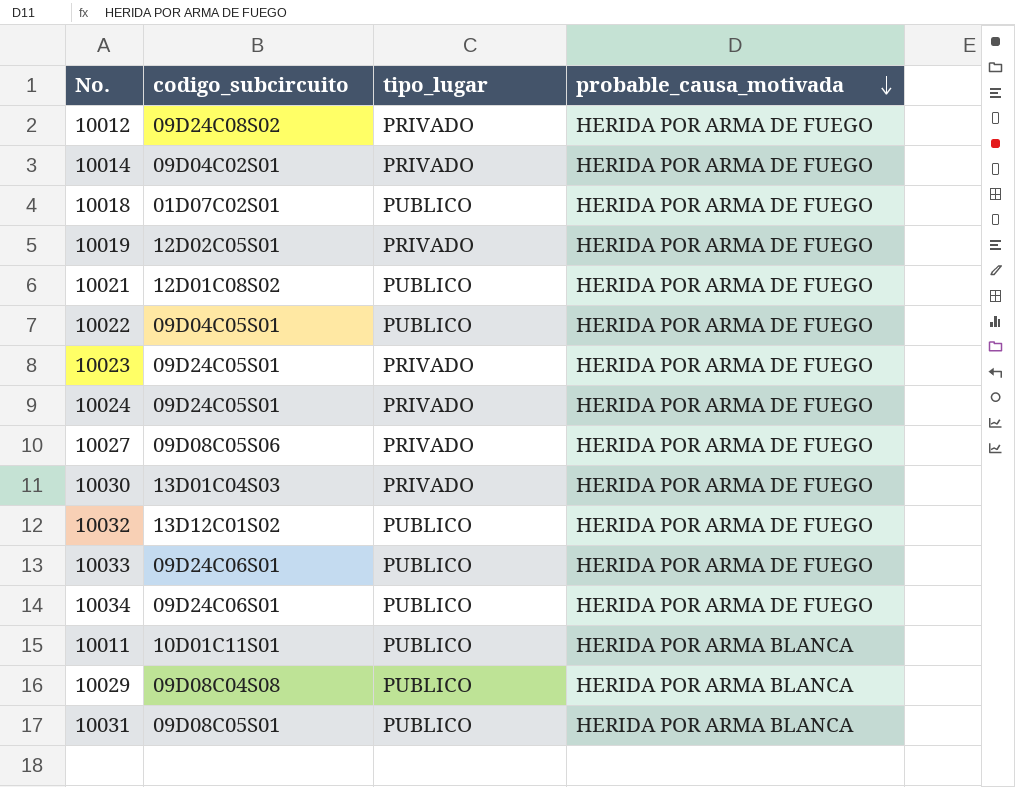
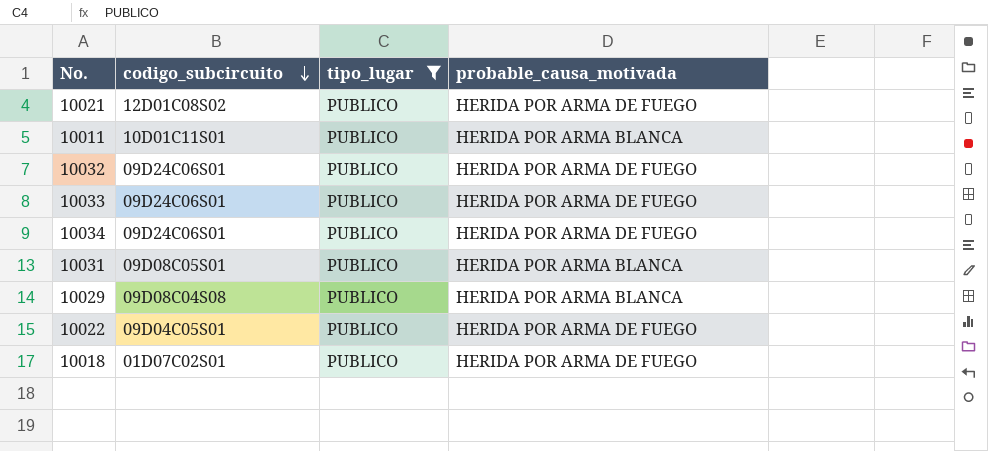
filter: none -> tipo_lugar = PUBLICO
row order: probable_causa_motivada descending -> codigo_subcircuito descending
10032 | codigo_subcircuito: 13D12C01S02 -> 09D24C06S01

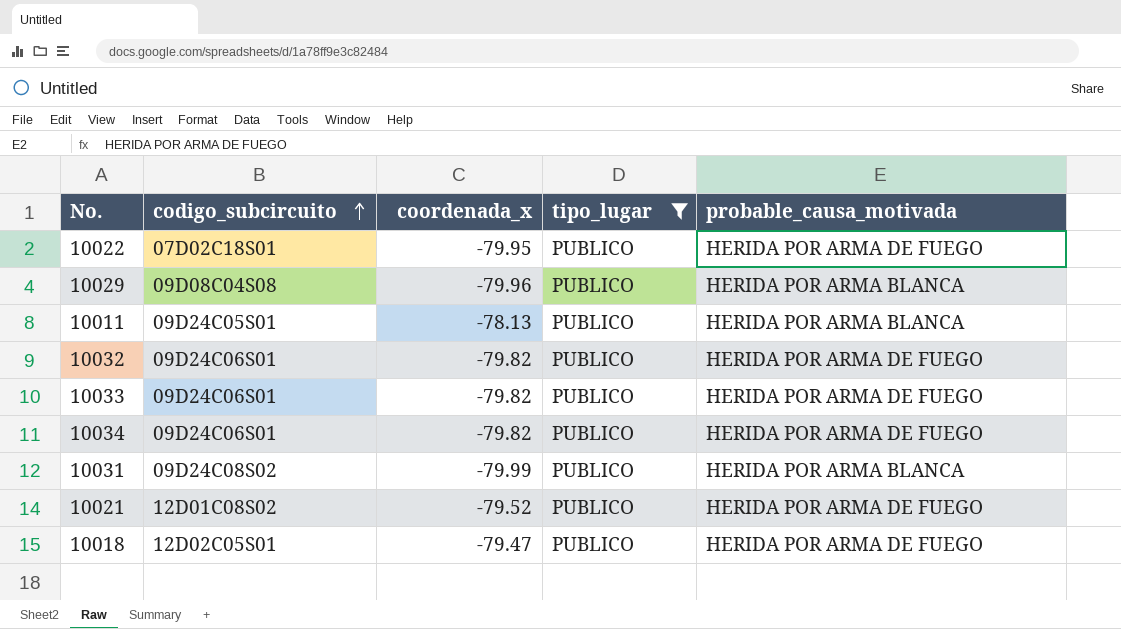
row order: codigo_subcircuito descending -> codigo_subcircuito ascending
column coordenada_x | position: none -> 3
10022 | codigo_subcircuito: 09D04C05S01 -> 07D02C18S01
10011 | codigo_subcircuito: 10D01C11S01 -> 09D24C05S01
10031 | codigo_subcircuito: 09D08C05S01 -> 09D24C08S02
10018 | codigo_subcircuito: 01D07C02S01 -> 12D02C05S01

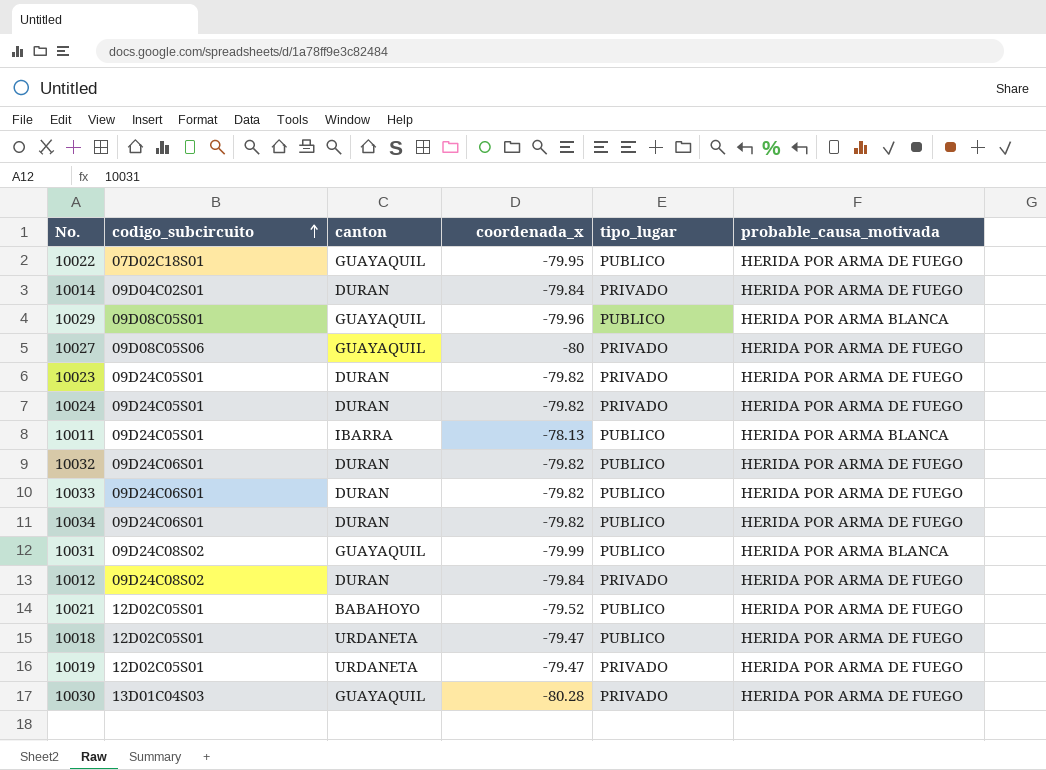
filter: tipo_lugar = PUBLICO -> none
column canton | position: none -> 3
10029 | codigo_subcircuito: 09D08C04S08 -> 09D08C05S01
10021 | codigo_subcircuito: 12D01C08S02 -> 12D02C05S01

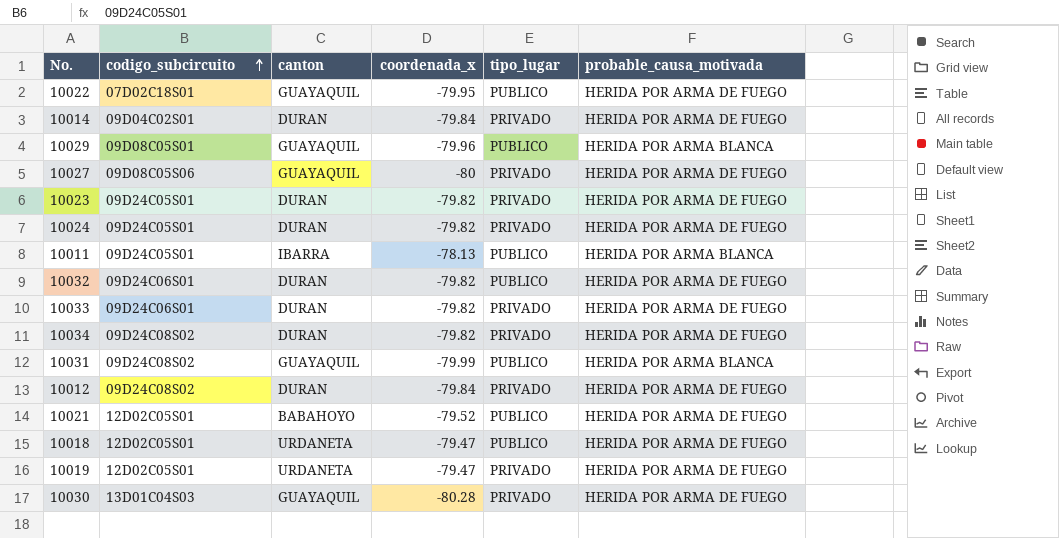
10033 | tipo_lugar: PUBLICO -> PRIVADO
10034 | codigo_subcircuito: 09D24C06S01 -> 09D24C08S02
10034 | tipo_lugar: PUBLICO -> PRIVADO

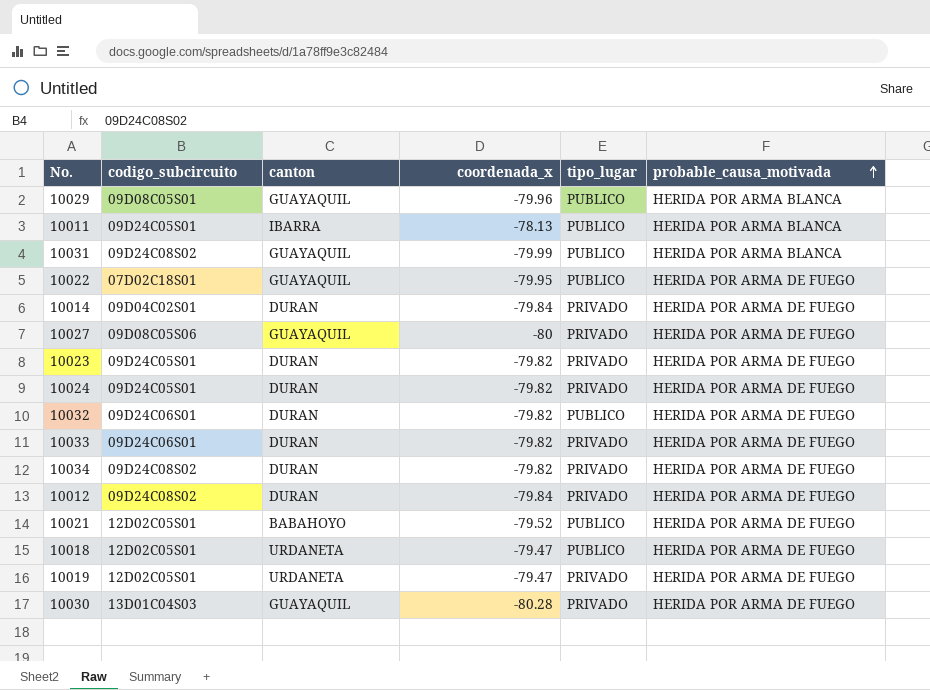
row order: codigo_subcircuito ascending -> probable_causa_motivada ascending

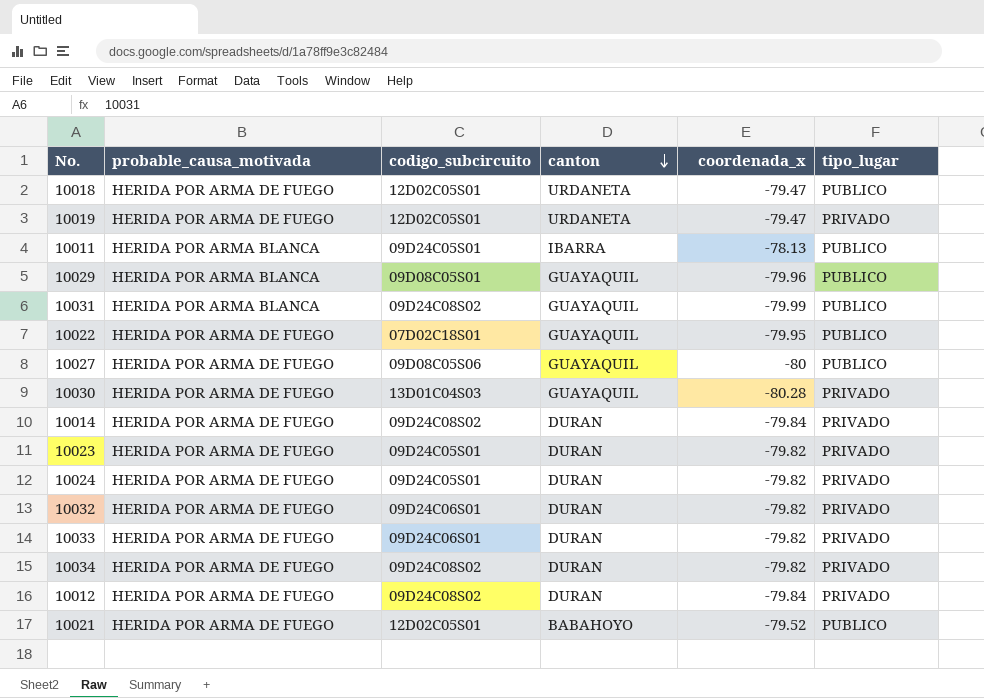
row order: probable_causa_motivada ascending -> canton descending
column probable_causa_motivada | position: 6 -> 2
10027 | tipo_lugar: PRIVADO -> PUBLICO
10014 | codigo_subcircuito: 09D04C02S01 -> 09D24C08S02
10032 | tipo_lugar: PUBLICO -> PRIVADO

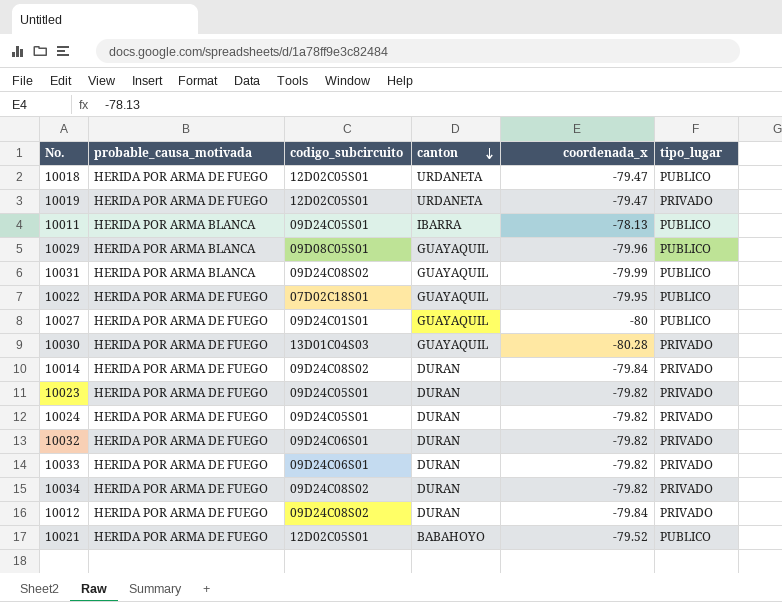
10027 | codigo_subcircuito: 09D08C05S06 -> 09D24C01S01

